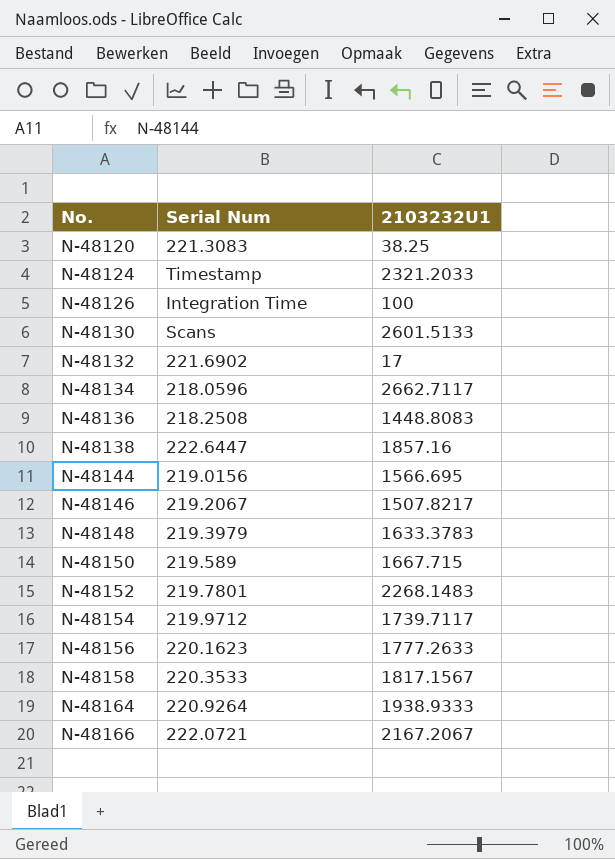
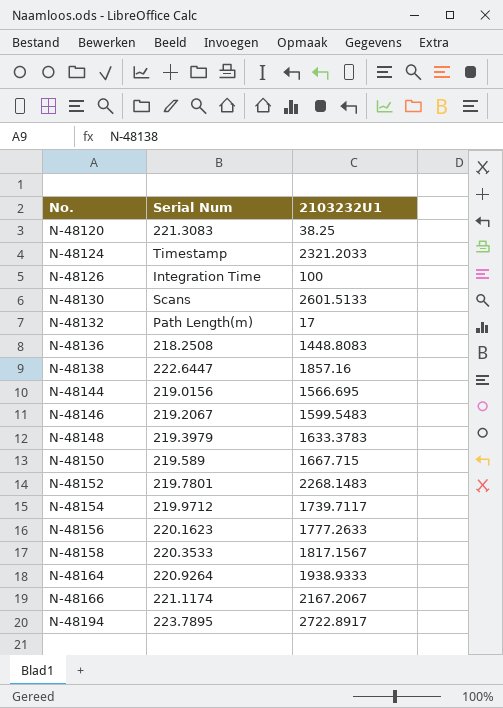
row N-48134: 218.0596 | 2662.7117 -> none
N-48132 | Serial Num: 221.6902 -> Path Length(m)
N-48146 | 2103232U1: 1507.8217 -> 1599.5483
N-48166 | Serial Num: 222.0721 -> 221.1174
row N-48194: none -> 223.7895 | 2722.8917

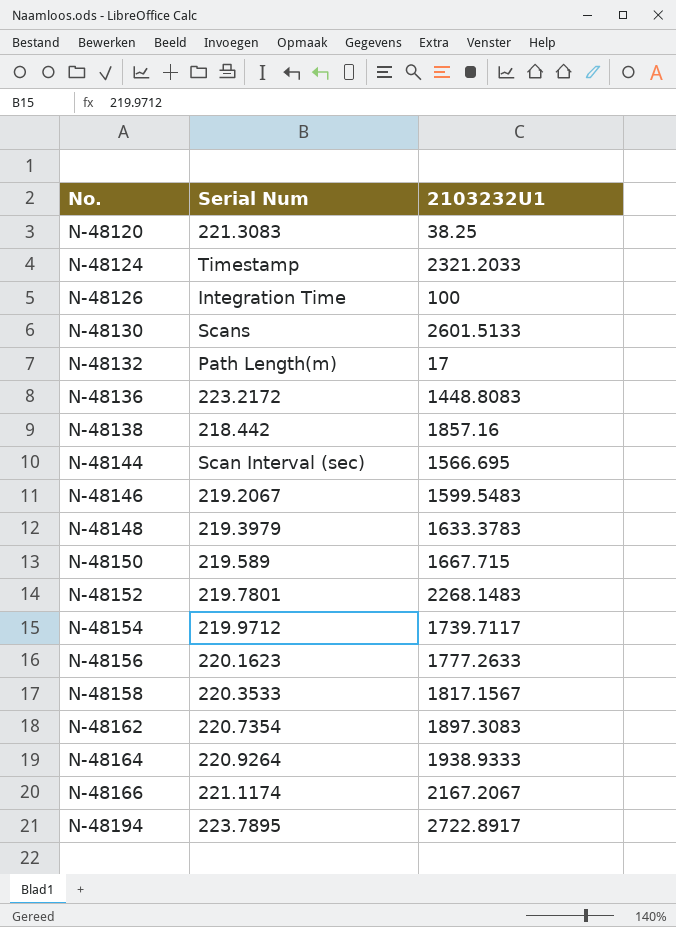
N-48136 | Serial Num: 218.2508 -> 223.2172
N-48138 | Serial Num: 222.6447 -> 218.442
N-48144 | Serial Num: 219.0156 -> Scan Interval (sec)
row N-48162: none -> 220.7354 | 1897.3083

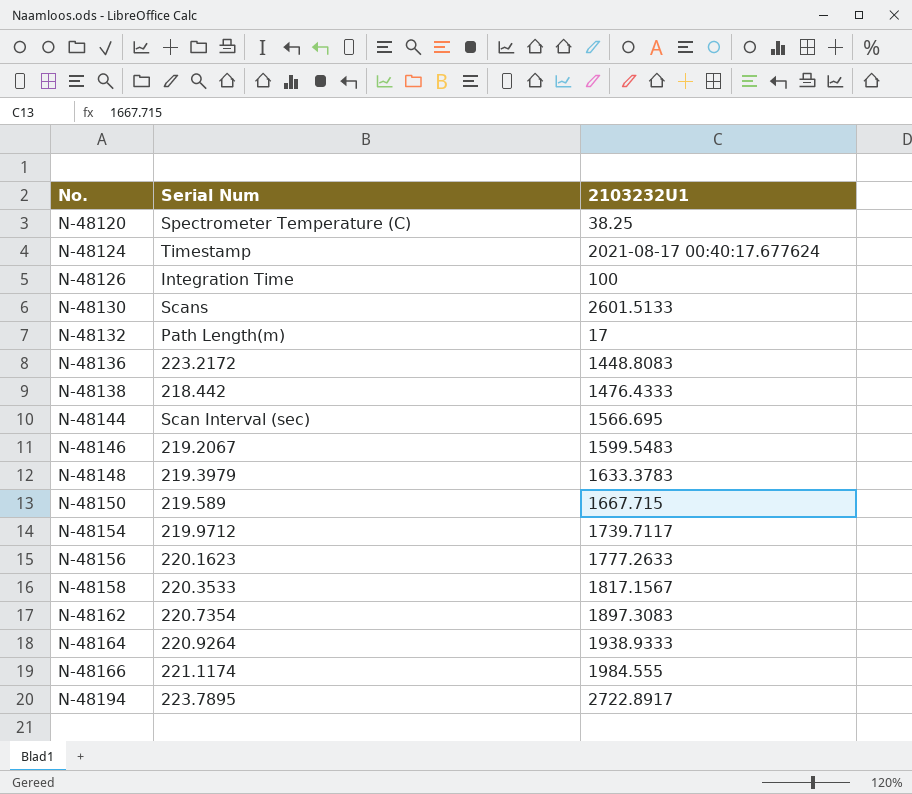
row N-48152: 219.7801 | 2268.1483 -> none
N-48120 | Serial Num: 221.3083 -> Spectrometer Temperature (C)
N-48124 | 2103232U1: 2321.2033 -> 2021-08-17 00:40:17.677624
N-48138 | 2103232U1: 1857.16 -> 1476.4333
N-48166 | 2103232U1: 2167.2067 -> 1984.555

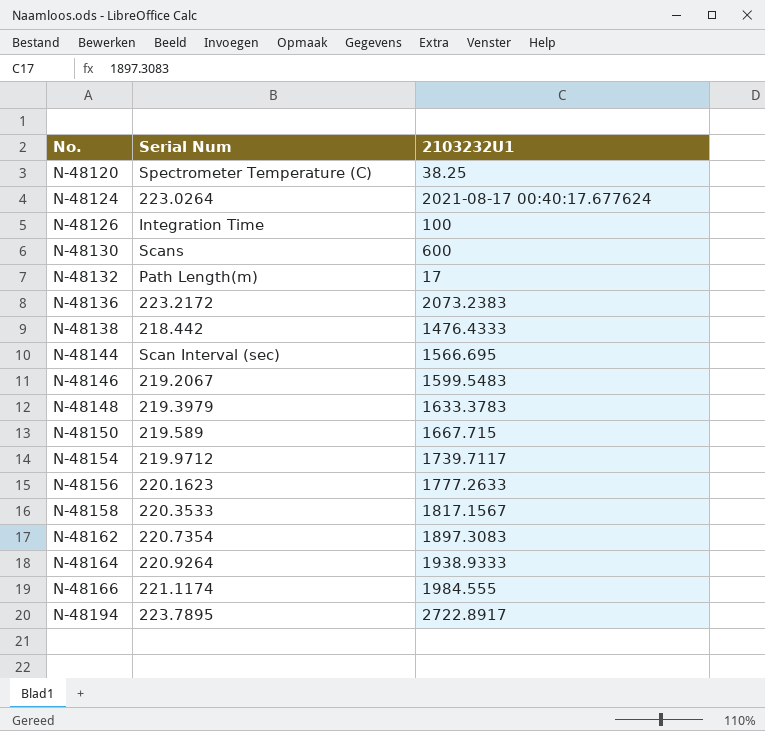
N-48124 | Serial Num: Timestamp -> 223.0264
N-48130 | 2103232U1: 2601.5133 -> 600
N-48136 | 2103232U1: 1448.8083 -> 2073.2383

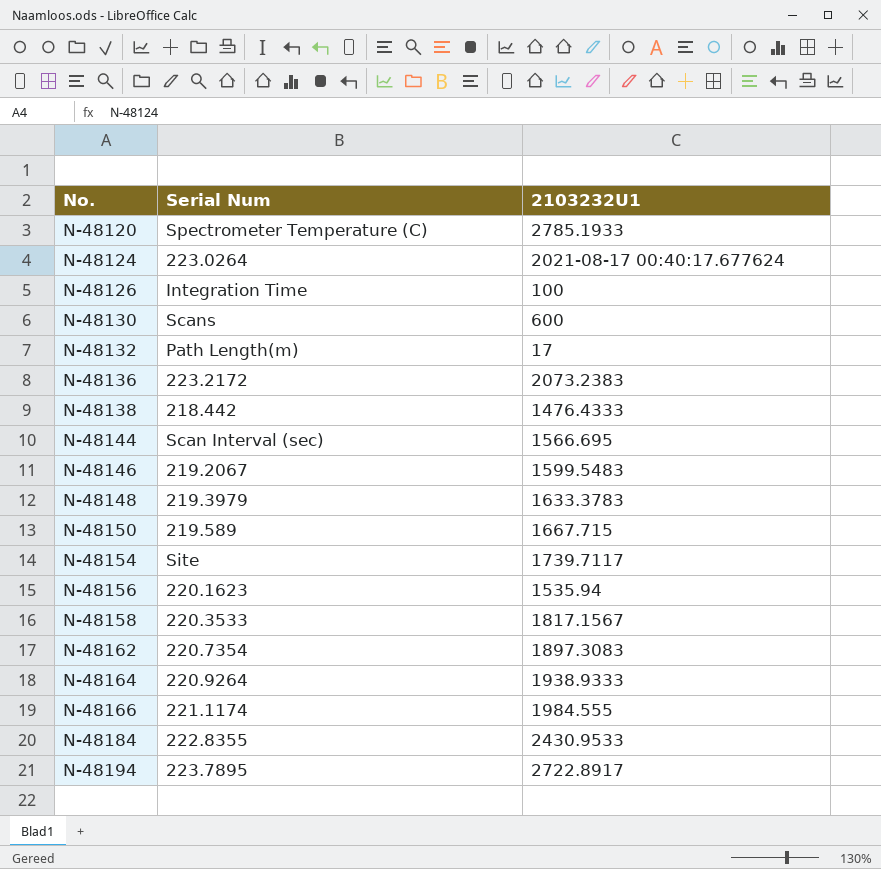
N-48120 | 2103232U1: 38.25 -> 2785.1933
N-48154 | Serial Num: 219.9712 -> Site
N-48156 | 2103232U1: 1777.2633 -> 1535.94
row N-48184: none -> 222.8355 | 2430.9533

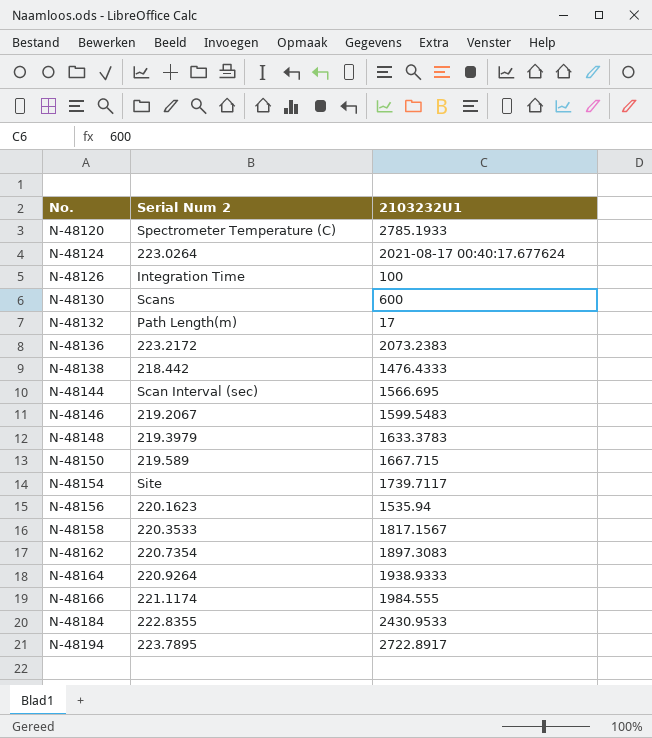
column name: Serial Num -> Serial Num 2

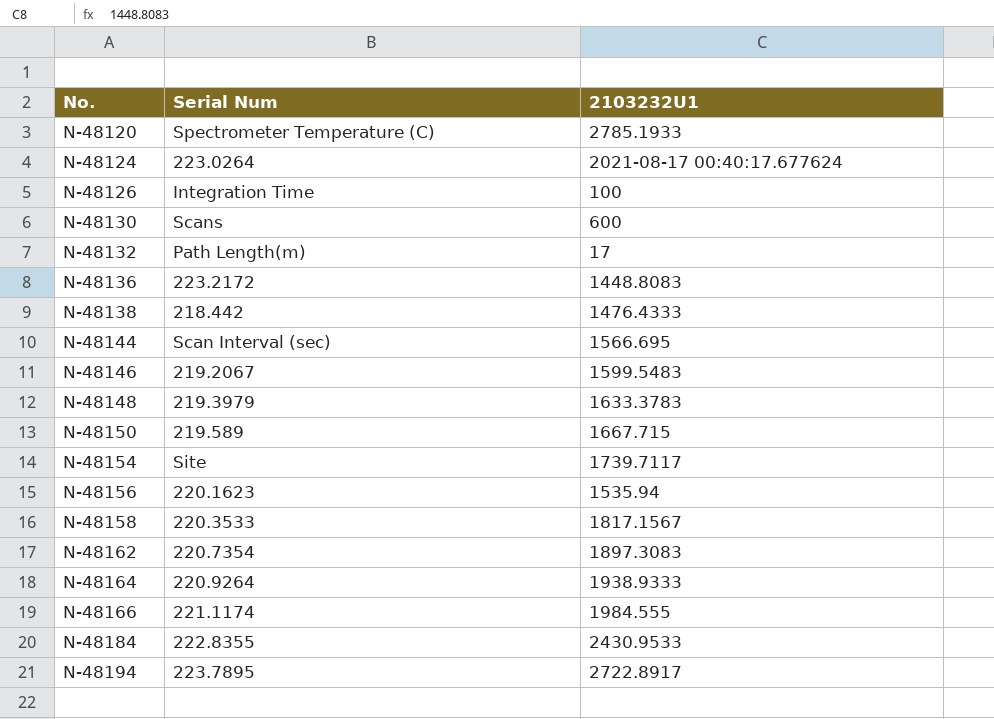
column name: Serial Num 2 -> Serial Num
N-48136 | 2103232U1: 2073.2383 -> 1448.8083

